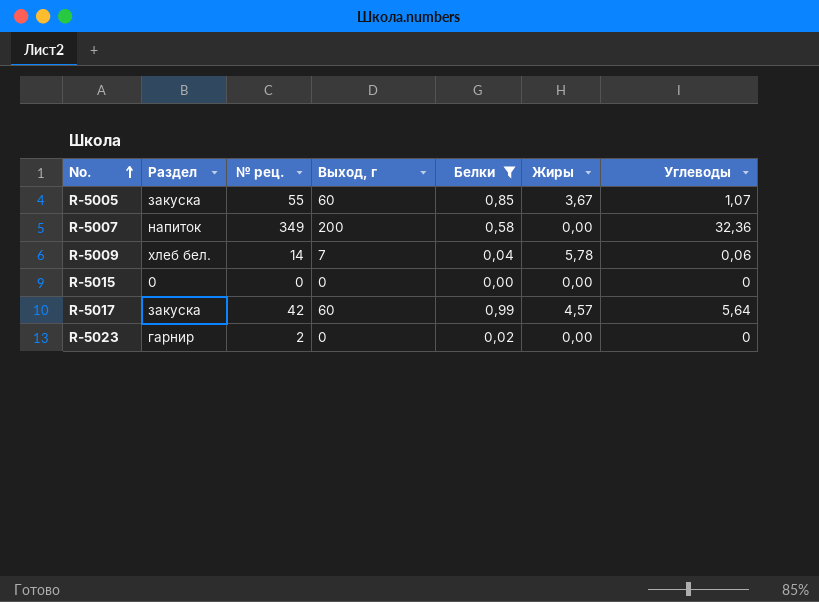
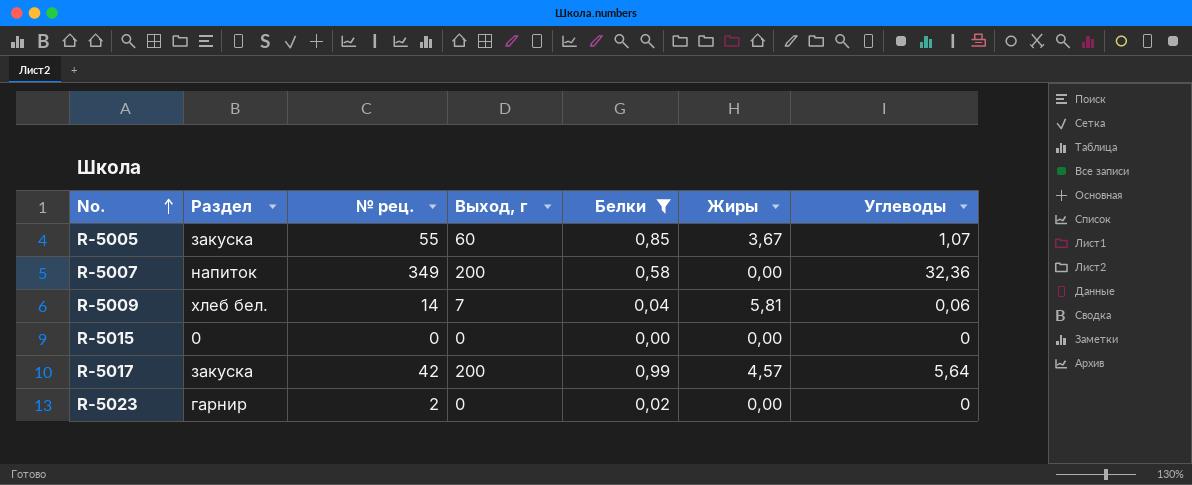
R-5009 | Жиры: 5,78 -> 5,81
R-5017 | Выход, г: 60 -> 200

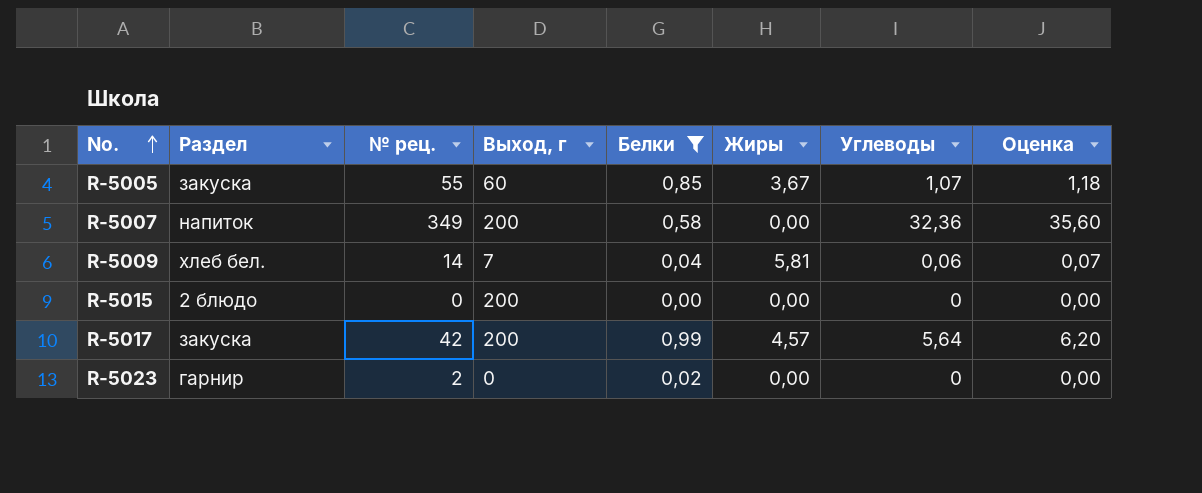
column Оценка | formula: none -> [Углеводы] * 1,1
R-5015 | Раздел: 0 -> 2 блюдо
R-5015 | Выход, г: 0 -> 200

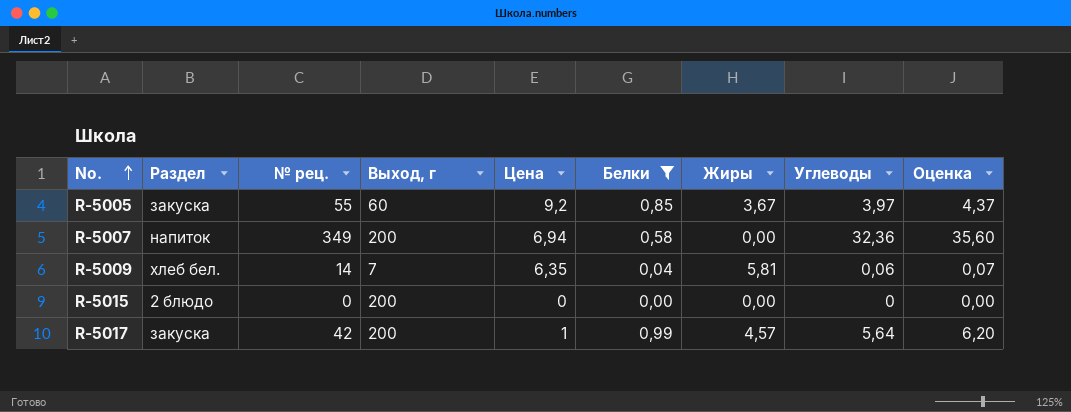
column Цена | position: none -> 5
row R-5023: гарнир | 2 | 0 | 0,02 | 0,00 | 0 | 0,00 -> none
R-5005 | Углеводы: 1,07 -> 3,97
R-5005 | Оценка: 1,18 -> 4,37

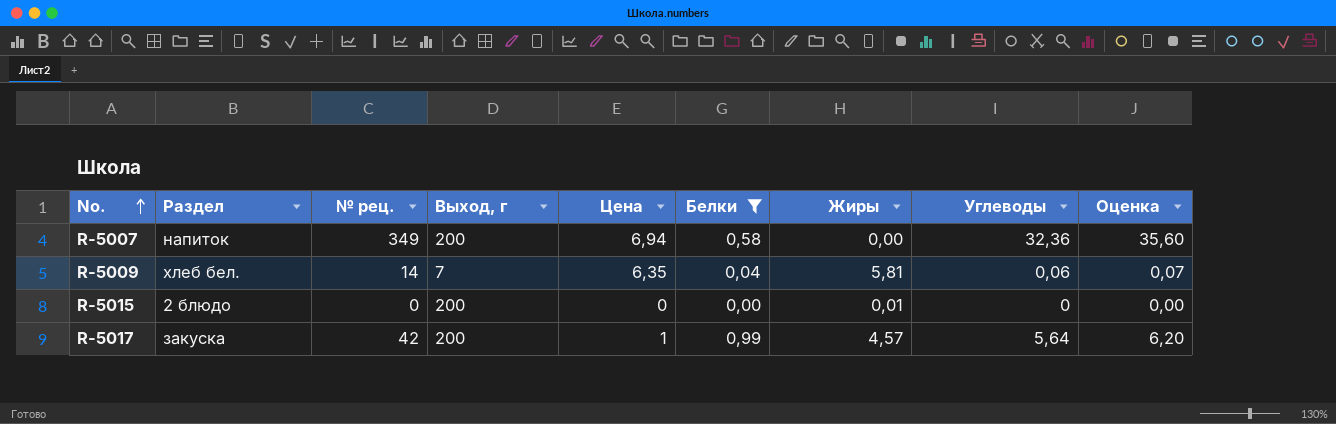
row R-5005: закуска | 55 | 60 | 9,2 | 0,85 | 3,67 | 3,97 | 4,37 -> none
R-5015 | Жиры: 0,00 -> 0,01

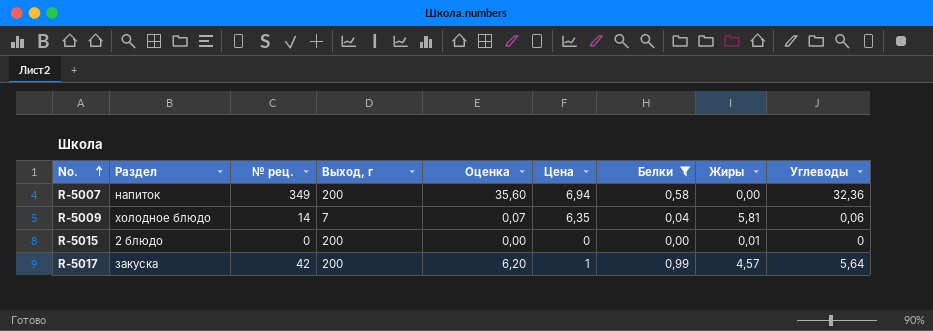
column Оценка | position: 9 -> 5
R-5009 | Раздел: хлеб бел. -> холодное блюдо

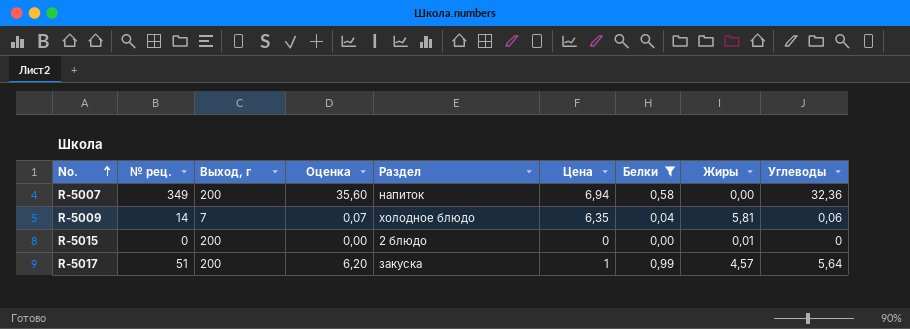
column Раздел | position: 2 -> 5
R-5017 | № рец.: 42 -> 51

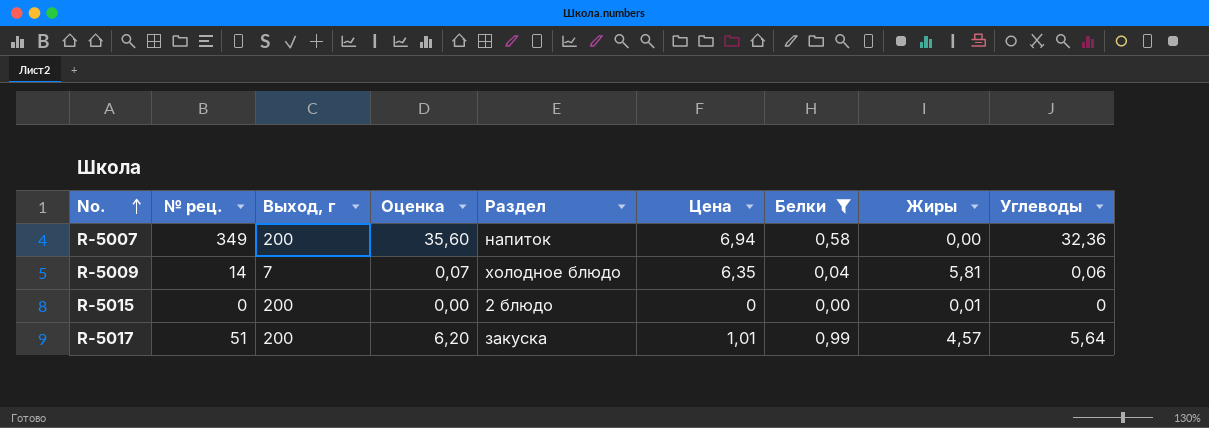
R-5017 | Цена: 1 -> 1,01

